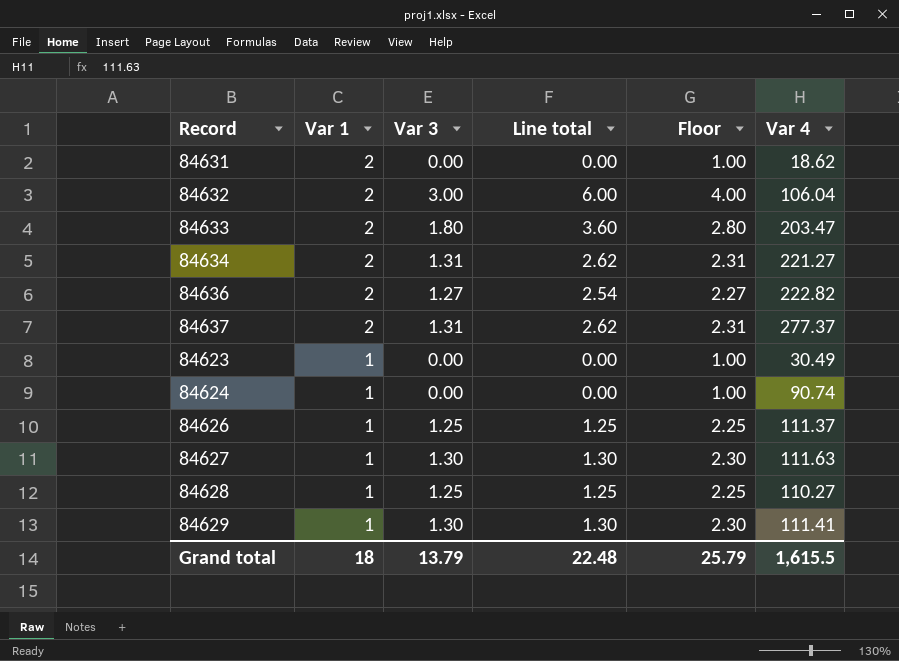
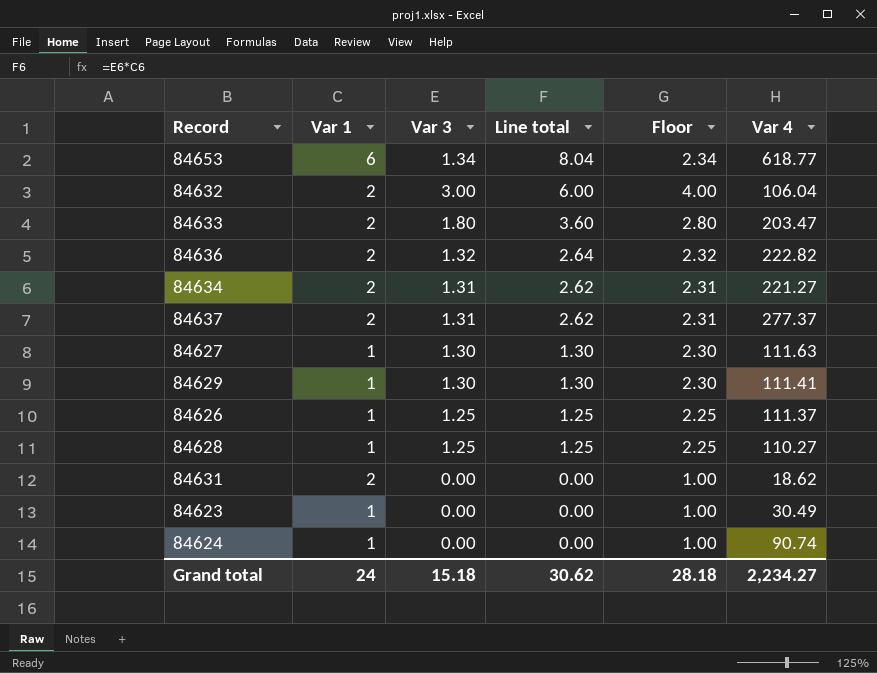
row order: Var 1 descending -> Line total descending
row 84653: none -> 6 | 1.34 | 8.04 | 2.34 | 618.77
84636 | Var 3: 1.27 -> 1.32
84636 | Line total: 2.54 -> 2.64
84636 | Floor: 2.27 -> 2.32
Grand total | Var 1: 18 -> 24
Grand total | Var 3: 13.79 -> 15.18
Grand total | Line total: 22.48 -> 30.62
Grand total | Floor: 25.79 -> 28.18
Grand total | Var 4: 1,615.5 -> 2,234.27

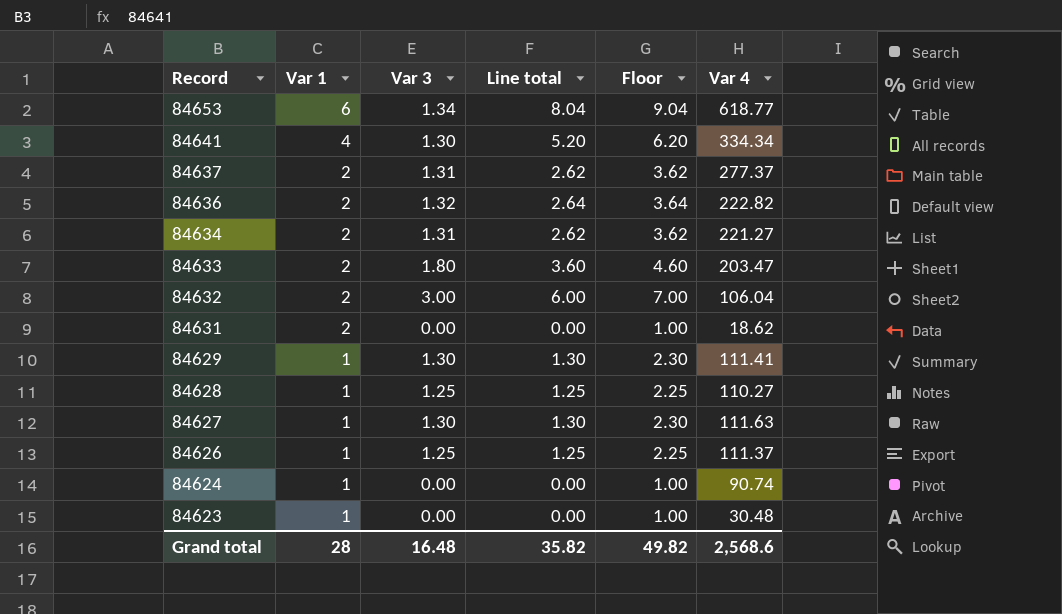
row order: Line total descending -> Record descending
column Floor | formula: [Var 3] + 1 -> [Line total] + 1
row 84641: none -> 4 | 1.30 | 5.20 | 6.20 | 334.34
84623 | Var 4: 30.49 -> 30.48
Grand total | Var 1: 24 -> 28
Grand total | Var 3: 15.18 -> 16.48
Grand total | Line total: 30.62 -> 35.82
Grand total | Floor: 28.18 -> 49.82
Grand total | Var 4: 2,234.27 -> 2,568.6

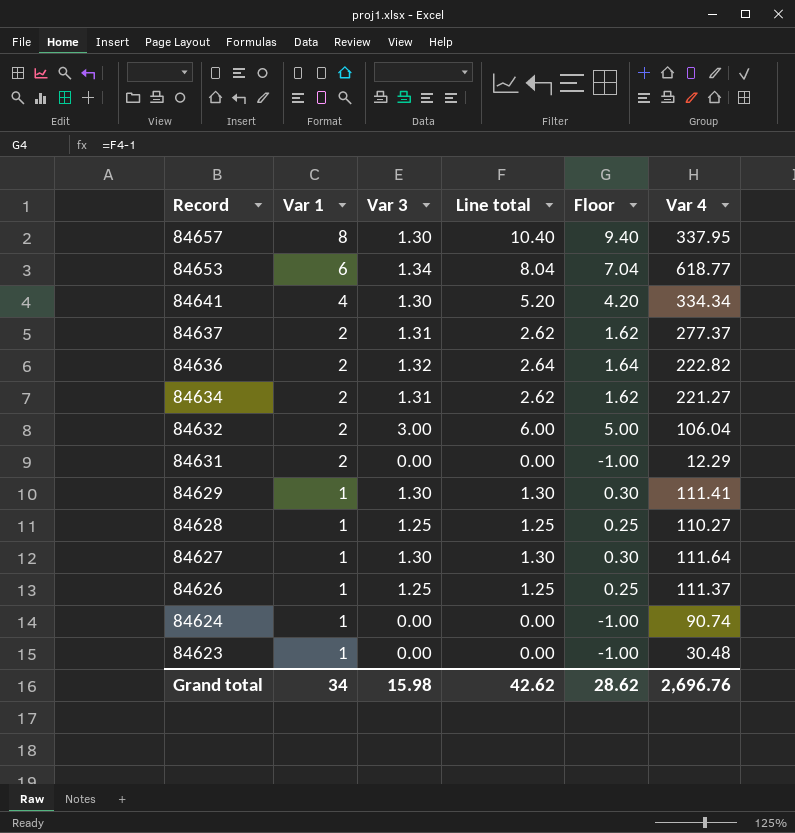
column Floor | formula: [Line total] + 1 -> [Line total] - 1
row 84633: 2 | 1.80 | 3.60 | 4.60 | 203.47 -> none
row 84657: none -> 8 | 1.30 | 10.40 | 9.40 | 337.95
84631 | Var 4: 18.62 -> 12.29
84627 | Var 4: 111.63 -> 111.64
Grand total | Var 1: 28 -> 34
Grand total | Var 3: 16.48 -> 15.98
Grand total | Line total: 35.82 -> 42.62
Grand total | Floor: 49.82 -> 28.62
Grand total | Var 4: 2,568.6 -> 2,696.76

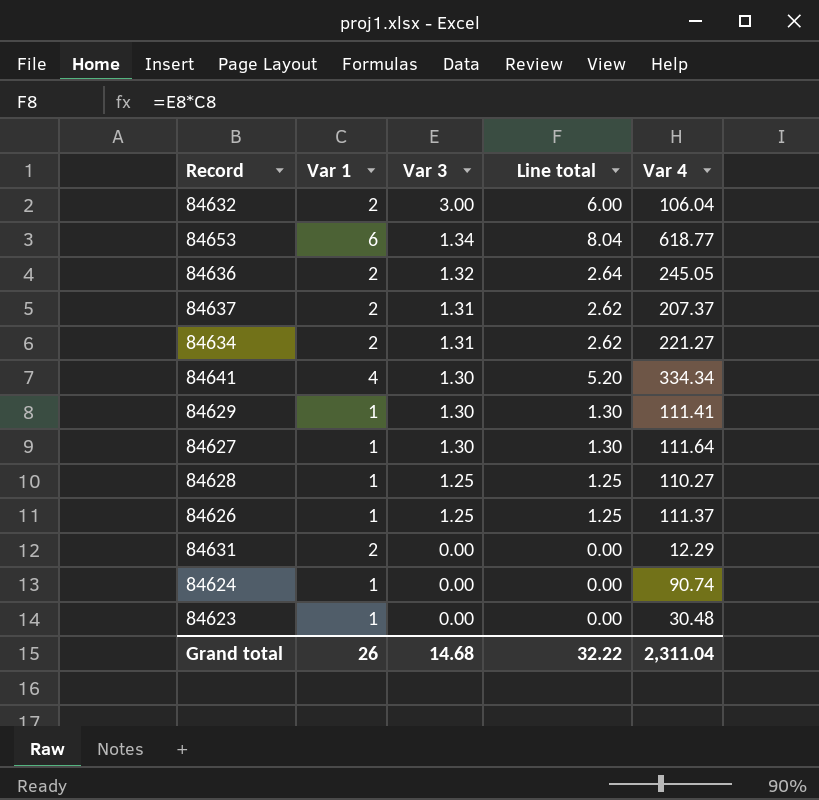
row order: Record descending -> Var 3 descending
column Floor | formula: [Line total] - 1 -> none
row 84657: 8 | 1.30 | 10.40 | 9.40 | 337.95 -> none
84636 | Var 4: 222.82 -> 245.05
84637 | Var 4: 277.37 -> 207.37
Grand total | Var 1: 34 -> 26
Grand total | Var 3: 15.98 -> 14.68
Grand total | Line total: 42.62 -> 32.22
Grand total | Var 4: 2,696.76 -> 2,311.04

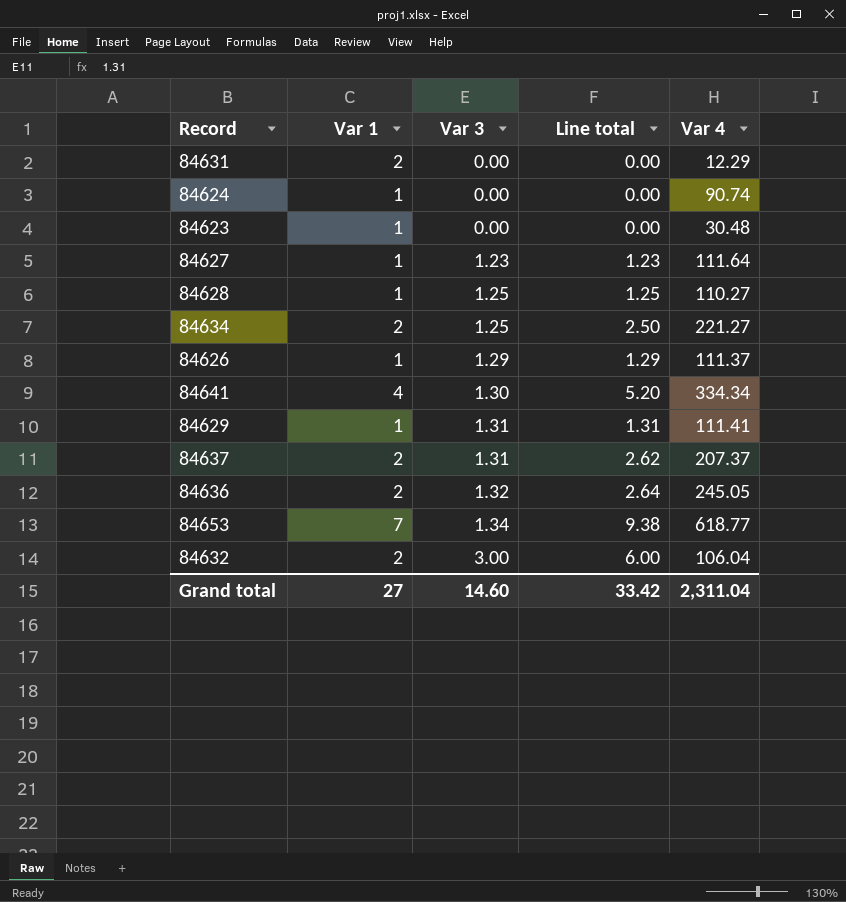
row order: Var 3 descending -> Var 3 ascending
84627 | Var 3: 1.30 -> 1.23
84627 | Line total: 1.30 -> 1.23
84634 | Var 3: 1.31 -> 1.25
84634 | Line total: 2.62 -> 2.50
84626 | Var 3: 1.25 -> 1.29
84626 | Line total: 1.25 -> 1.29
84629 | Var 3: 1.30 -> 1.31
84629 | Line total: 1.30 -> 1.31
84653 | Var 1: 6 -> 7
84653 | Line total: 8.04 -> 9.38
Grand total | Var 1: 26 -> 27
Grand total | Var 3: 14.68 -> 14.60
Grand total | Line total: 32.22 -> 33.42

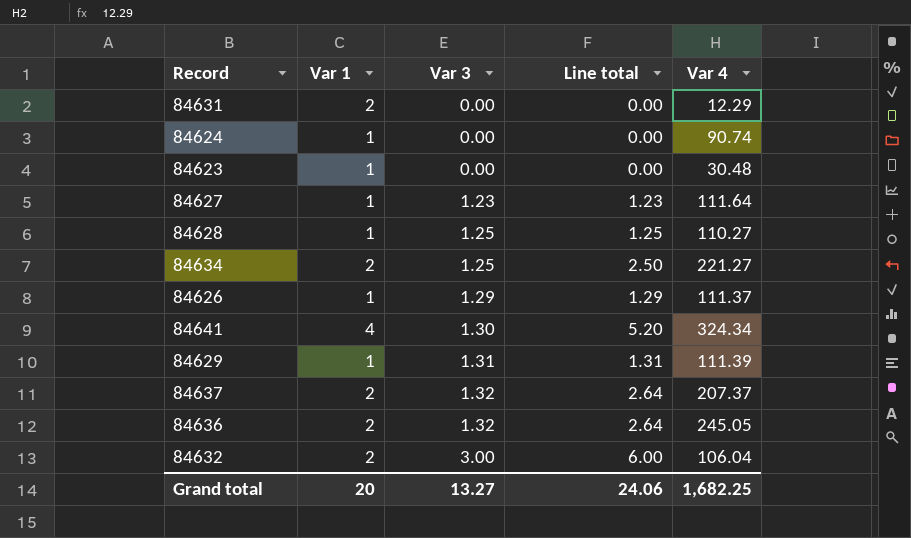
row 84653: 7 | 1.34 | 9.38 | 618.77 -> none
84641 | Var 4: 334.34 -> 324.34
84629 | Var 4: 111.41 -> 111.39
84637 | Var 3: 1.31 -> 1.32
84637 | Line total: 2.62 -> 2.64
Grand total | Var 1: 27 -> 20
Grand total | Var 3: 14.60 -> 13.27
Grand total | Line total: 33.42 -> 24.06
Grand total | Var 4: 2,311.04 -> 1,682.25

